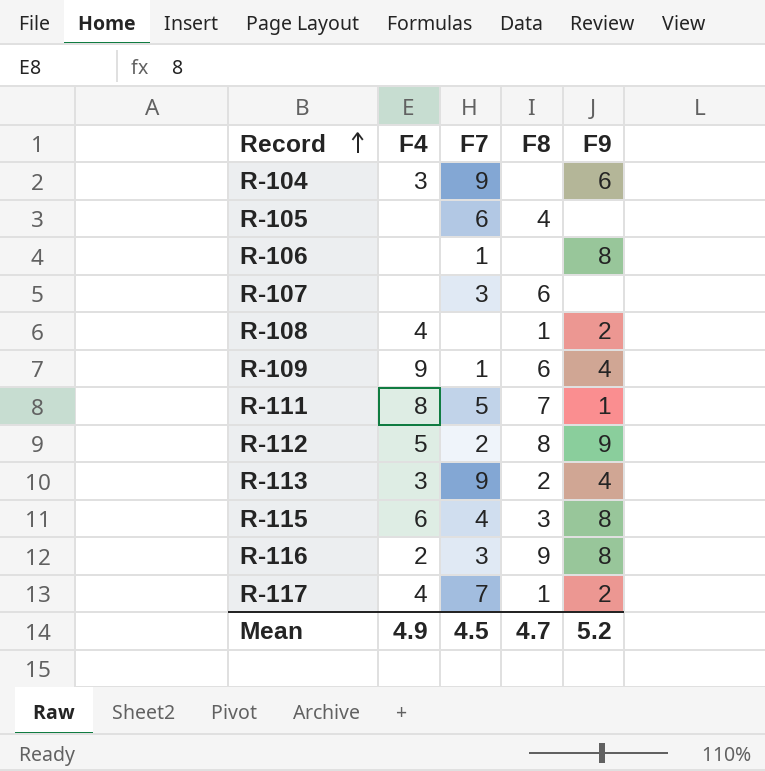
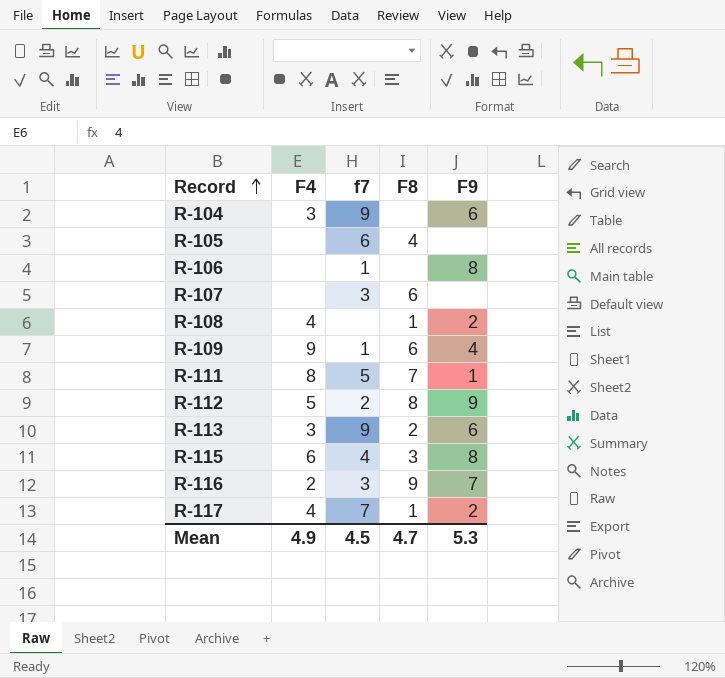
column name: F7 -> f7
R-113 | F9: 4 -> 6
R-116 | F9: 8 -> 7
Mean | F9: 5.2 -> 5.3

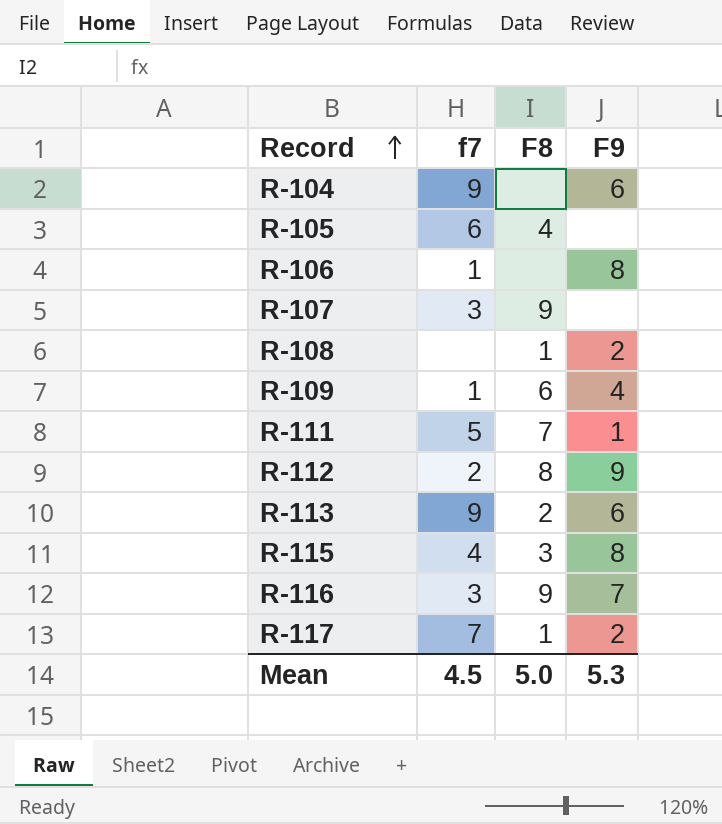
column F4 | position: 2 -> none
R-107 | F8: 6 -> 9
Mean | F8: 4.7 -> 5.0

